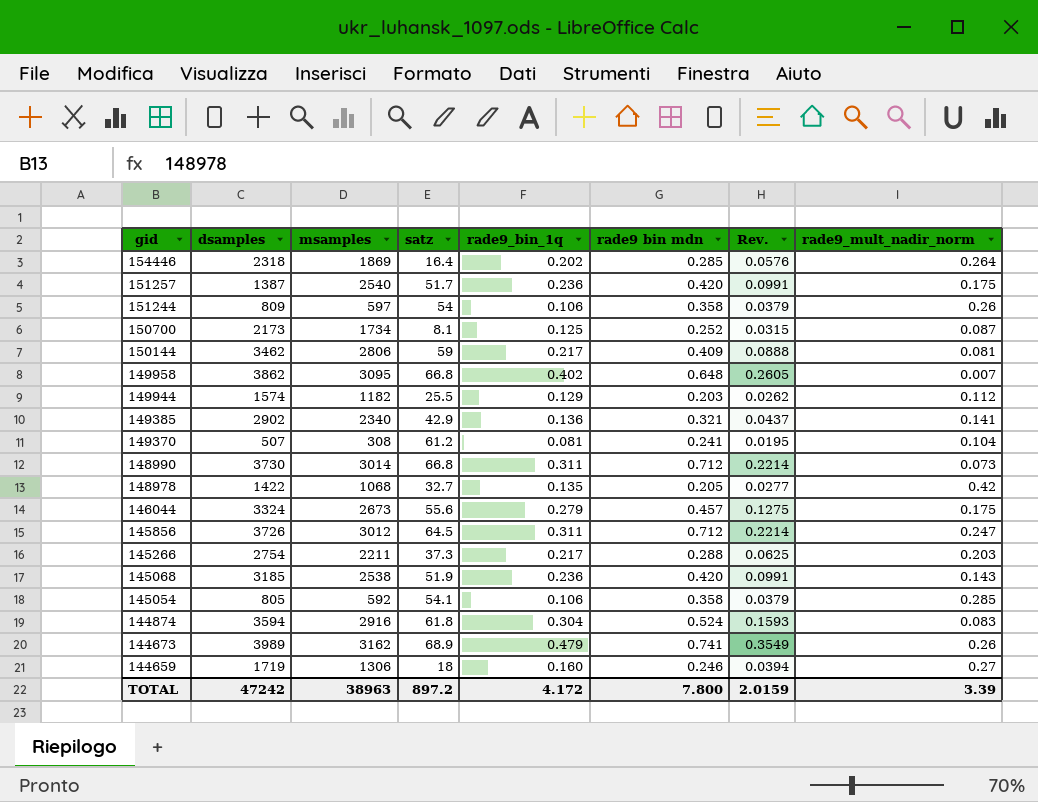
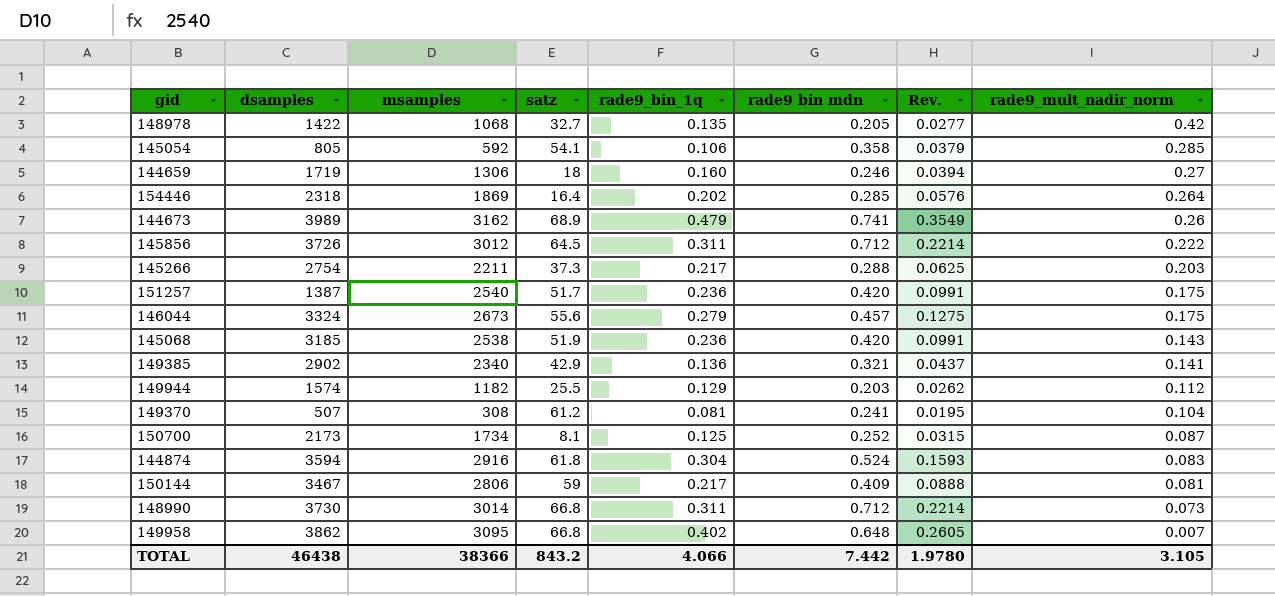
row order: gid descending -> rade9_mult_nadir_norm descending
row 151244: 809 | 597 | 54 | 0.106 | 0.358 | 0.0379 | 0.26 -> none
145856 | rade9_mult_nadir_norm: 0.247 -> 0.222
150144 | dsamples: 3462 -> 3467
TOTAL | dsamples: 47242 -> 46438
TOTAL | msamples: 38963 -> 38366
TOTAL | satz: 897.2 -> 843.2
TOTAL | rade9_bin_1q: 4.172 -> 4.066
TOTAL | rade9 bin mdn: 7.800 -> 7.442
TOTAL | Rev.: 2.0159 -> 1.9780
TOTAL | rade9_mult_nadir_norm: 3.39 -> 3.105

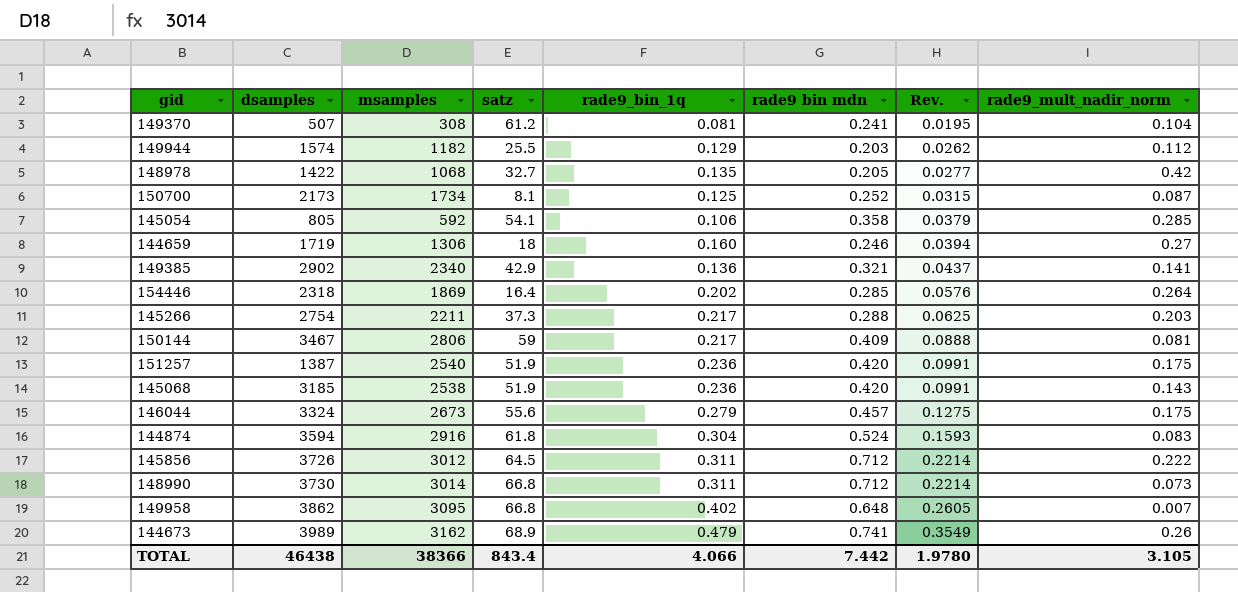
row order: rade9_mult_nadir_norm descending -> Rev. ascending
151257 | satz: 51.7 -> 51.9
TOTAL | satz: 843.2 -> 843.4

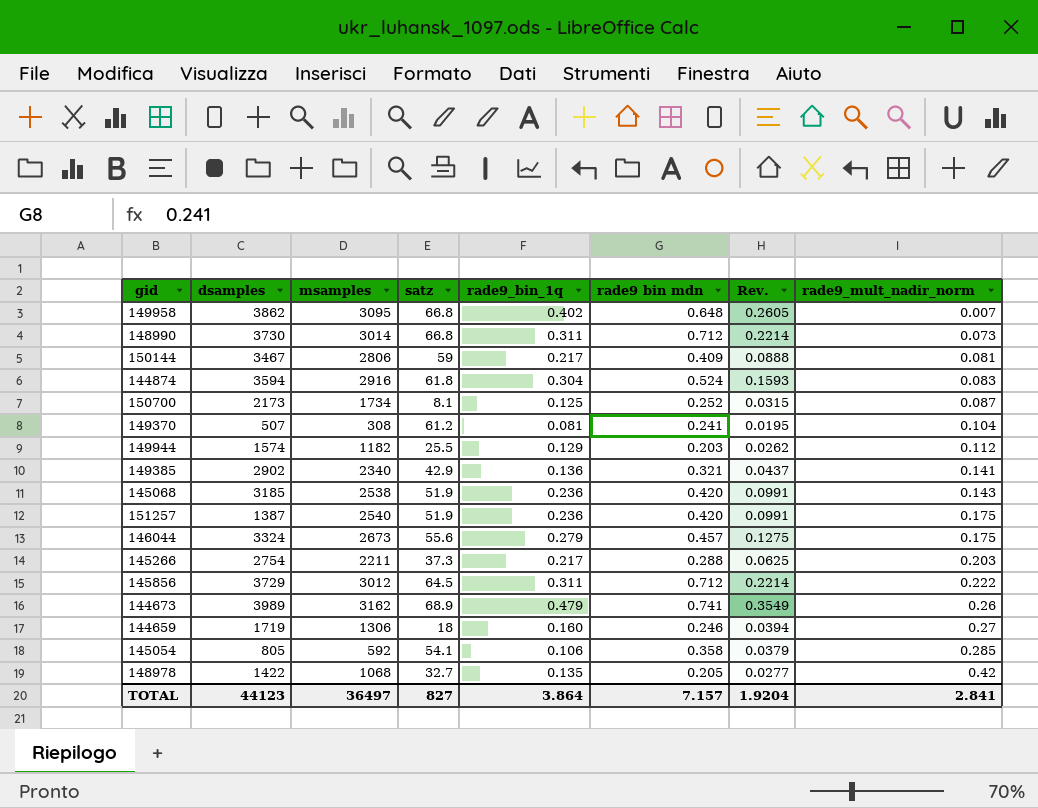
row order: Rev. ascending -> rade9_mult_nadir_norm ascending
row 154446: 2318 | 1869 | 16.4 | 0.202 | 0.285 | 0.0576 | 0.264 -> none
145856 | dsamples: 3726 -> 3729
TOTAL | dsamples: 46438 -> 44123
TOTAL | msamples: 38366 -> 36497
TOTAL | satz: 843.4 -> 827
TOTAL | rade9_bin_1q: 4.066 -> 3.864
TOTAL | rade9 bin mdn: 7.442 -> 7.157
TOTAL | Rev.: 1.9780 -> 1.9204
TOTAL | rade9_mult_nadir_norm: 3.105 -> 2.841

